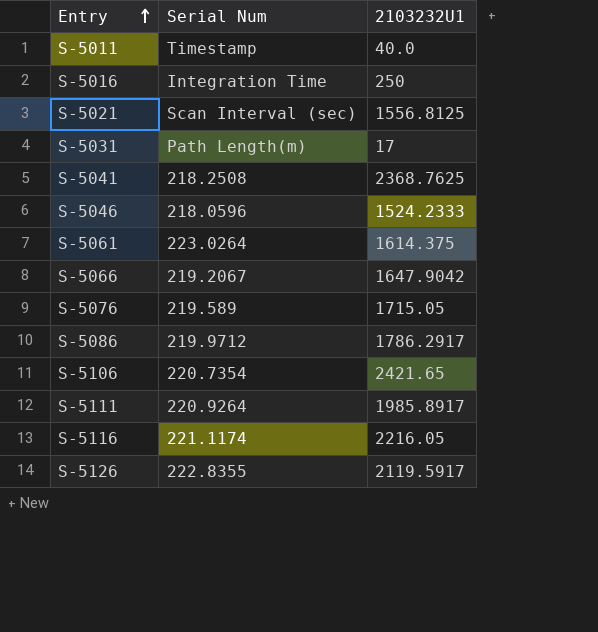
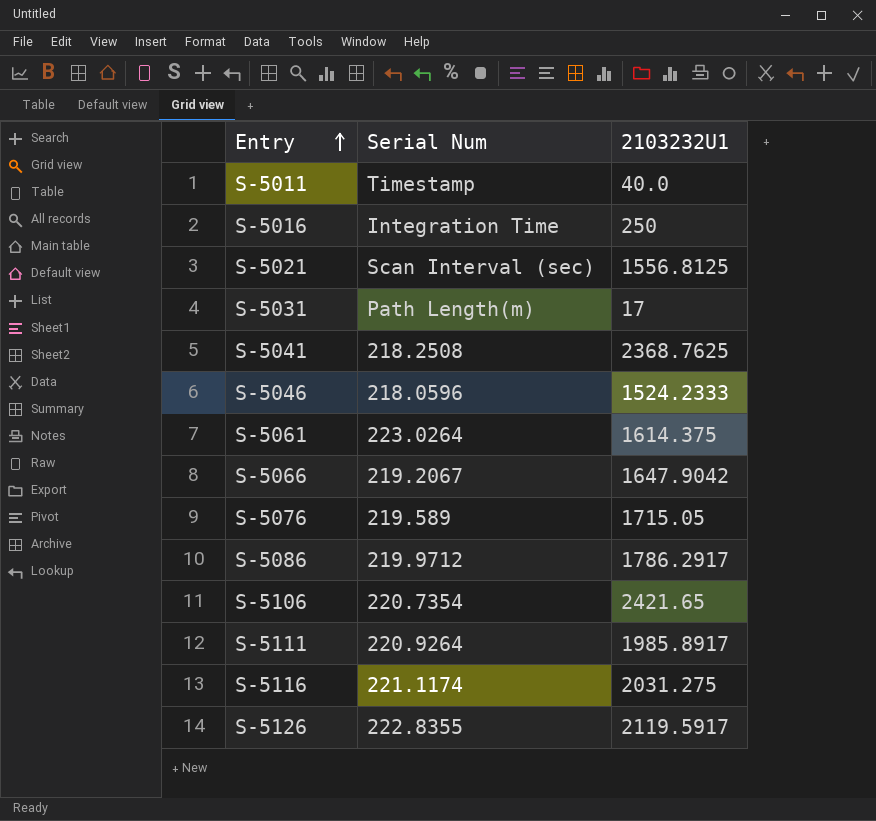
S-5116 | 2103232U1: 2216.05 -> 2031.275

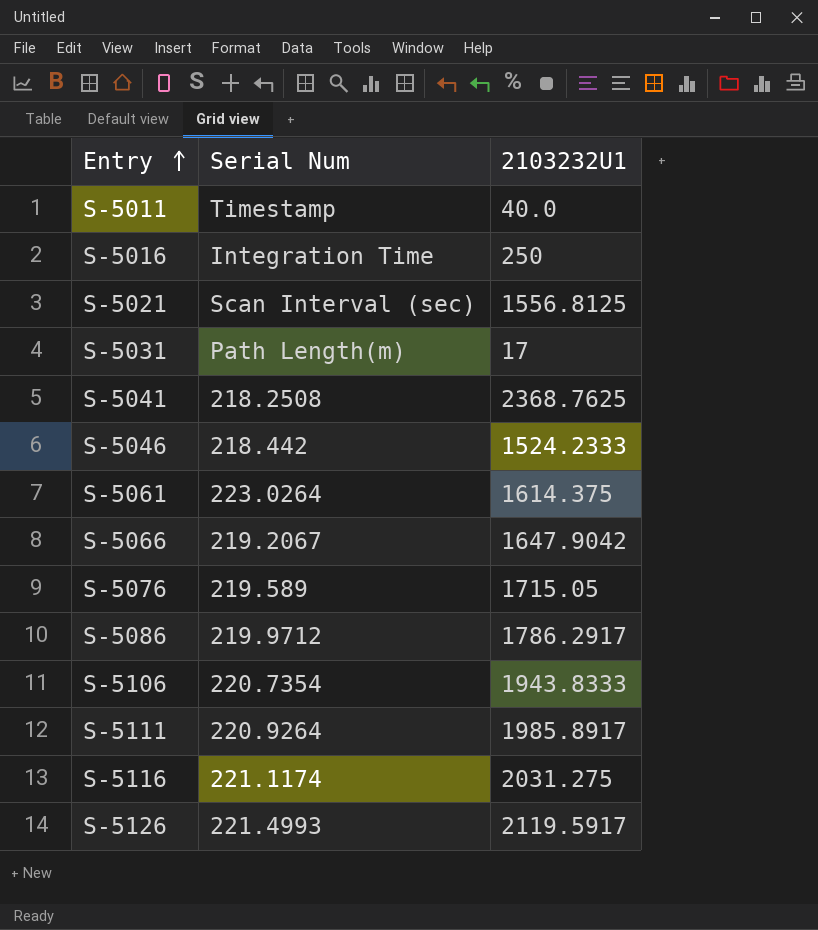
S-5046 | Serial Num: 218.0596 -> 218.442
S-5106 | 2103232U1: 2421.65 -> 1943.8333
S-5126 | Serial Num: 222.8355 -> 221.4993

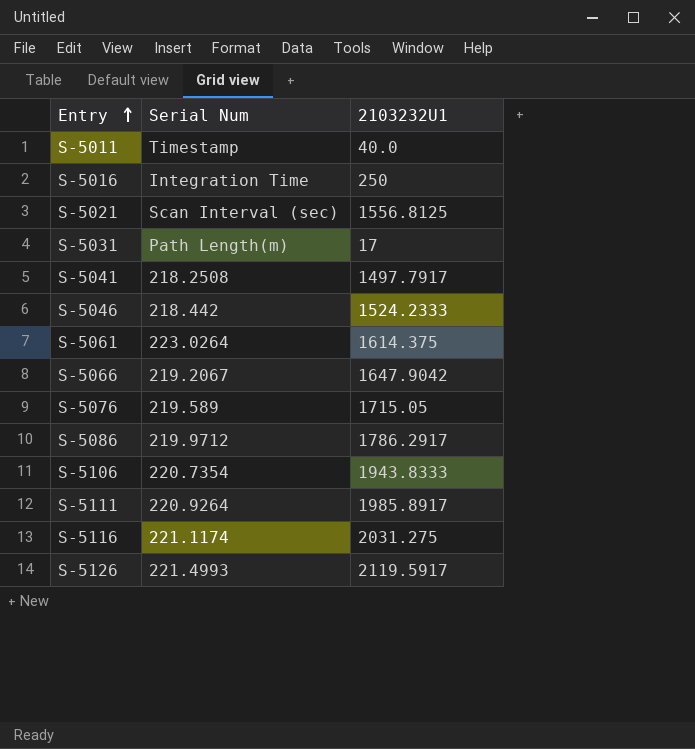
S-5041 | 2103232U1: 2368.7625 -> 1497.7917

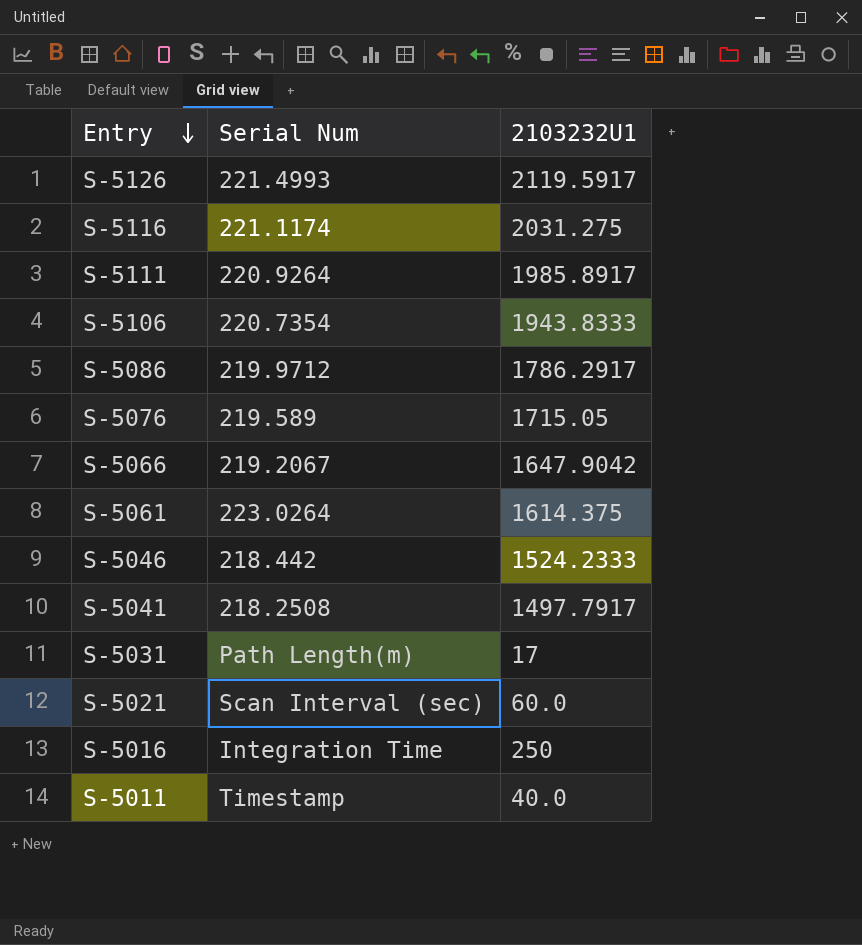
row order: Entry ascending -> Entry descending
S-5021 | 2103232U1: 1556.8125 -> 60.0

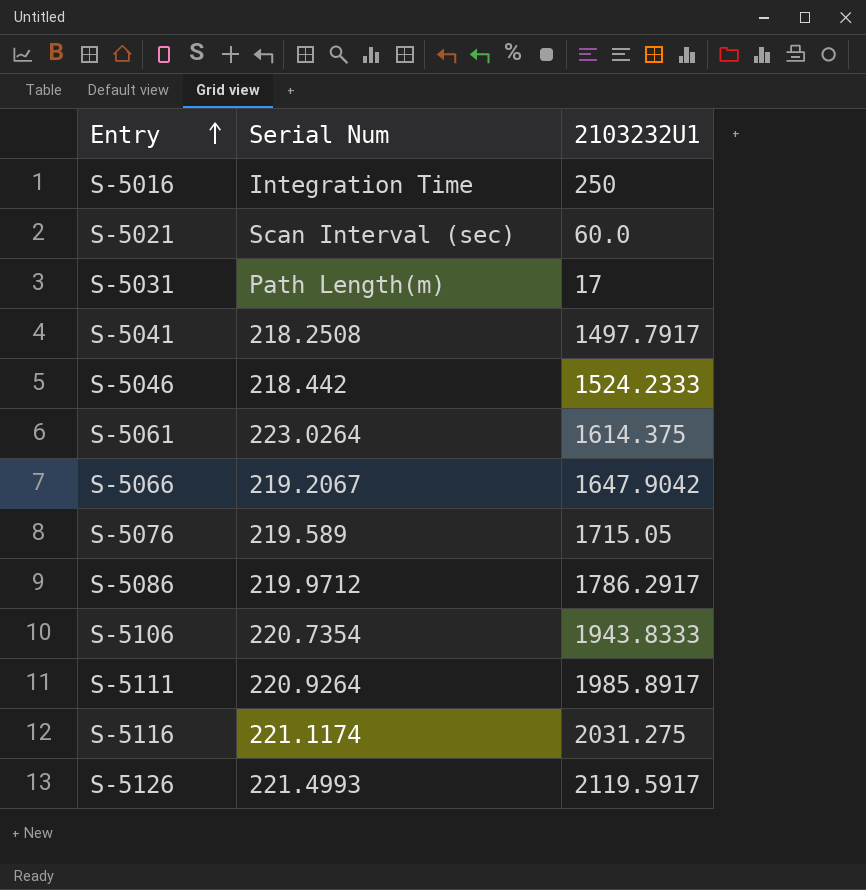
row order: Entry descending -> Entry ascending
row S-5011: Timestamp | 40.0 -> none

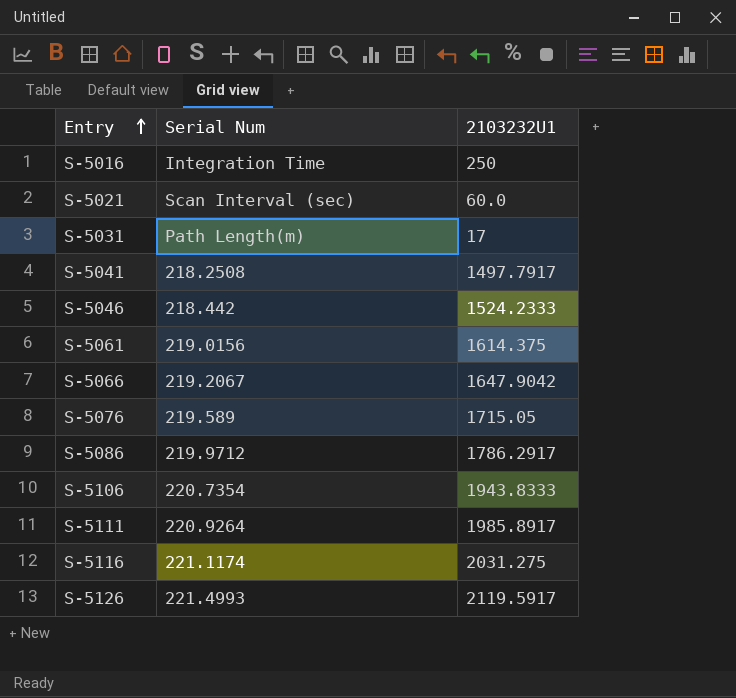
S-5061 | Serial Num: 223.0264 -> 219.0156

